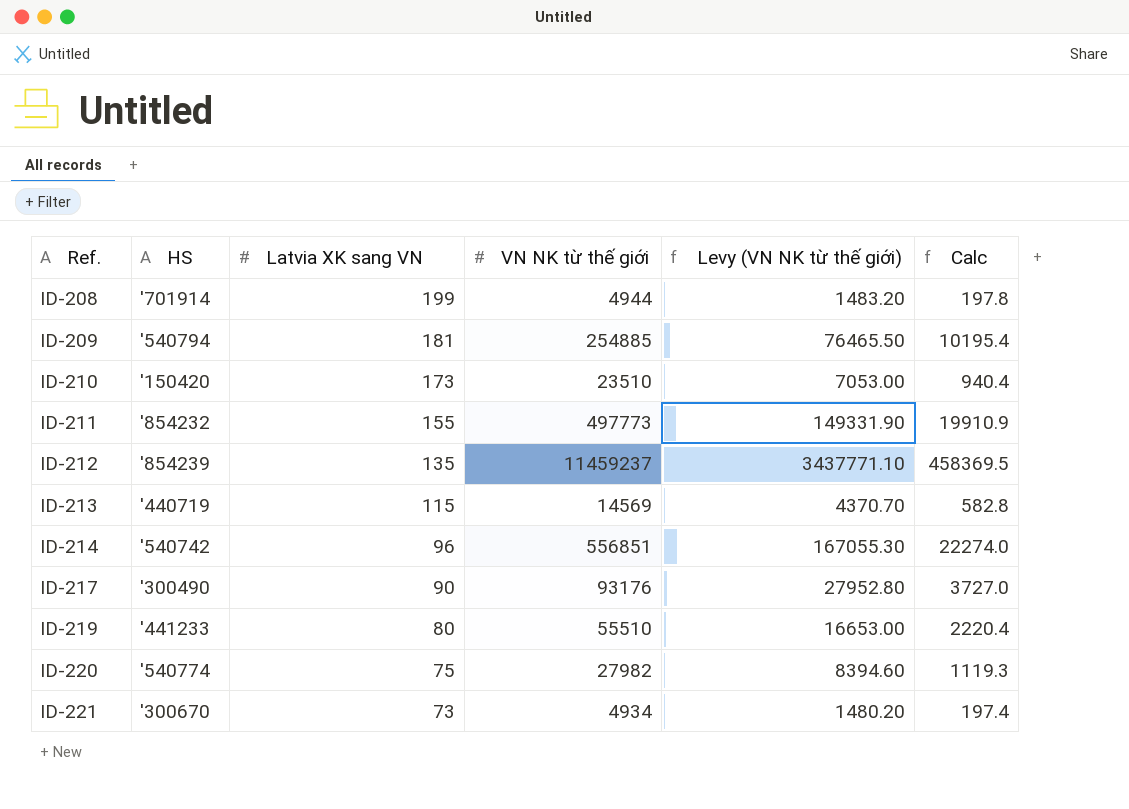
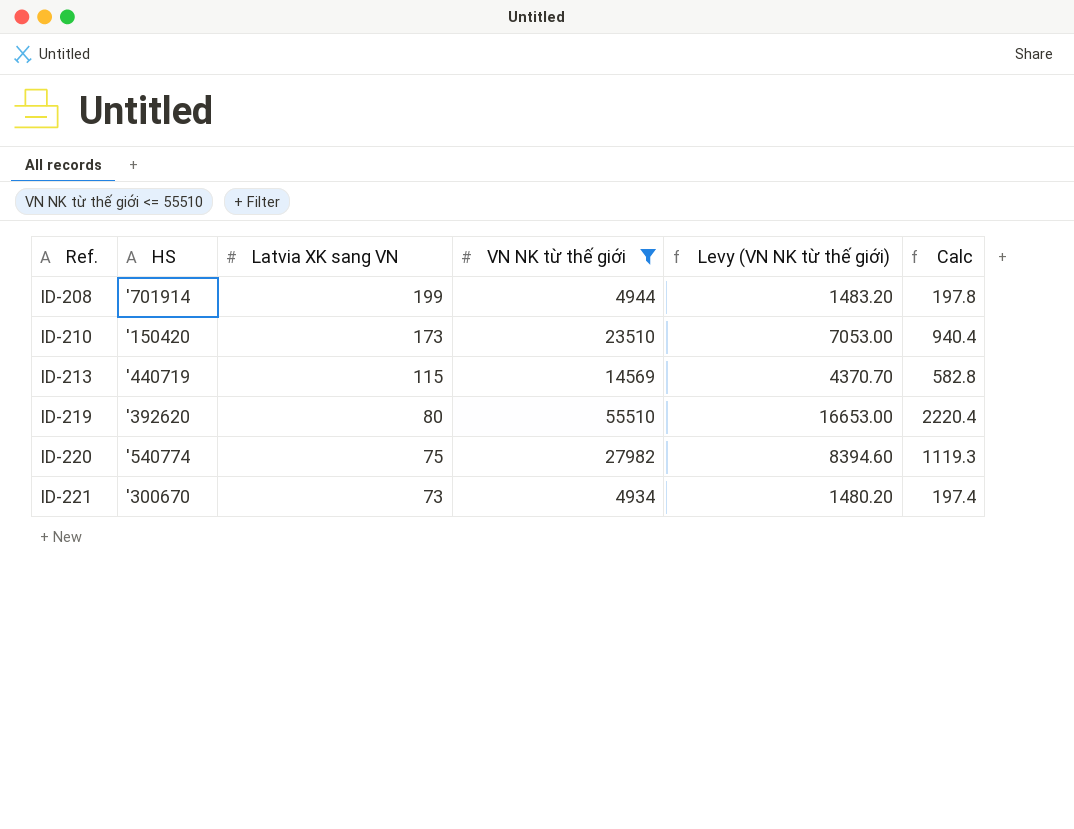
filter: none -> VN NK từ thế giới <= 55510
ID-219 | HS: '441233 -> '392620

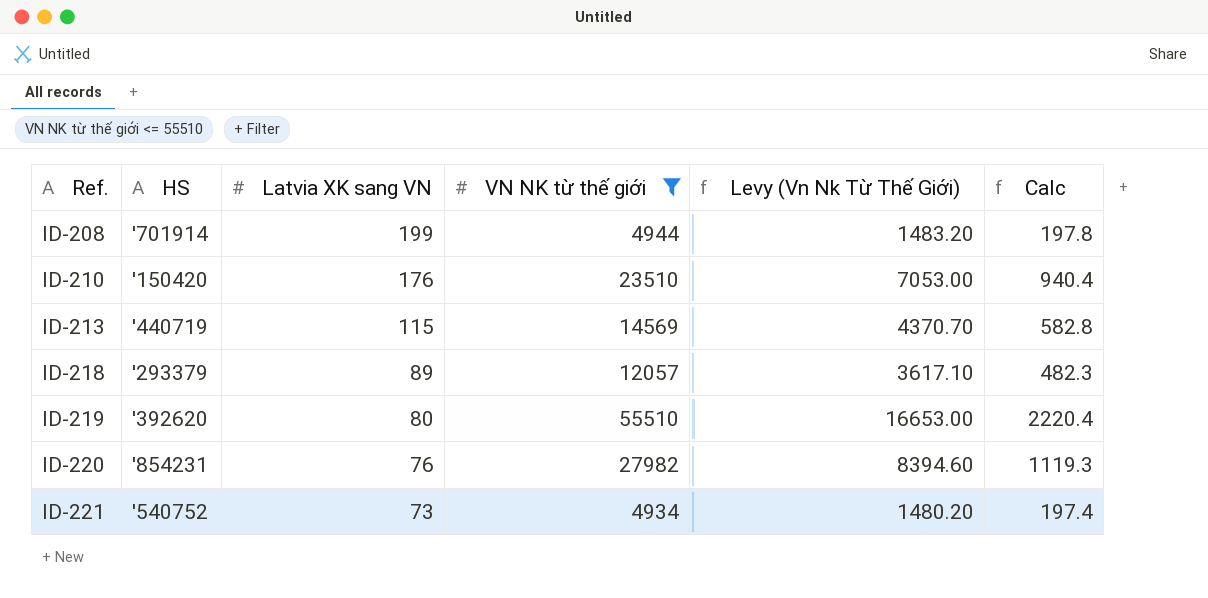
column name: Levy (VN NK từ thế giới) -> Levy (Vn Nk Từ Thế Giới)
ID-210 | Latvia XK sang VN: 173 -> 176
row ID-218: none -> '293379 | 89 | 12057 | 3617.10 | 482.3
ID-220 | HS: '540774 -> '854231
ID-220 | Latvia XK sang VN: 75 -> 76
ID-221 | HS: '300670 -> '540752

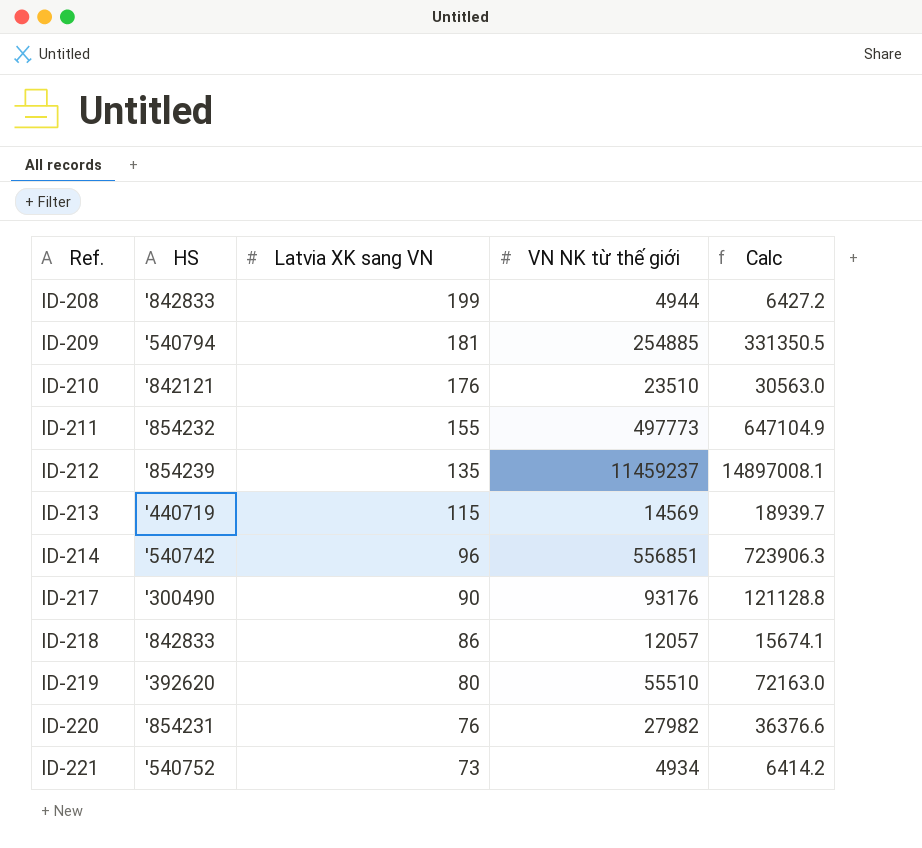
filter: VN NK từ thế giới <= 55510 -> none
column Levy (Vn Nk Từ Thế Giới) | formula: [VN NK từ thế giới] * 0.3 -> none
column Calc | formula: [VN NK từ thế giới] * 0.04 -> [VN NK từ thế giới] * 1.3
ID-208 | HS: '701914 -> '842833
ID-210 | HS: '150420 -> '842121
ID-218 | HS: '293379 -> '842833
ID-218 | Latvia XK sang VN: 89 -> 86

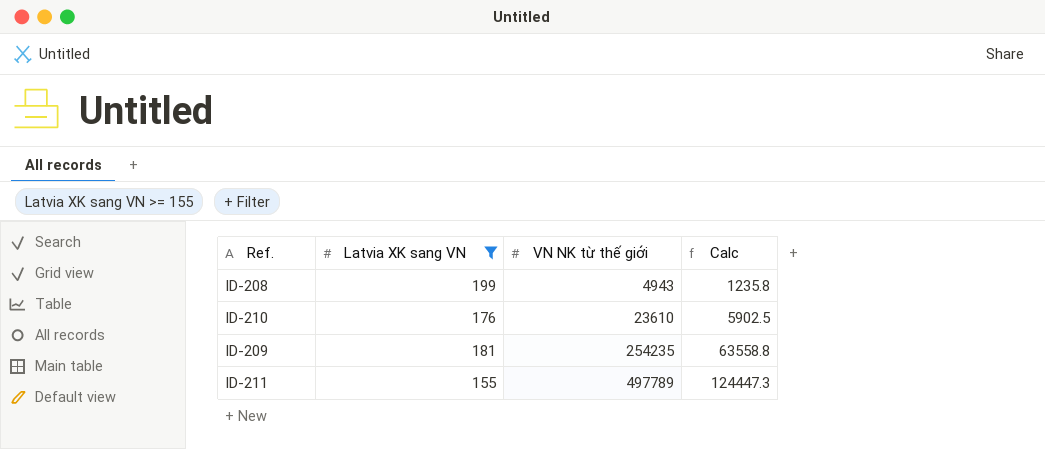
filter: none -> Latvia XK sang VN >= 155
row order: Ref. ascending -> VN NK từ thế giới ascending
column HS | position: 2 -> none
column Calc | formula: [VN NK từ thế giới] * 1.3 -> [VN NK từ thế giới] * 0.25
ID-208 | VN NK từ thế giới: 4944 -> 4943
ID-210 | VN NK từ thế giới: 23510 -> 23610
ID-209 | VN NK từ thế giới: 254885 -> 254235
ID-211 | VN NK từ thế giới: 497773 -> 497789

